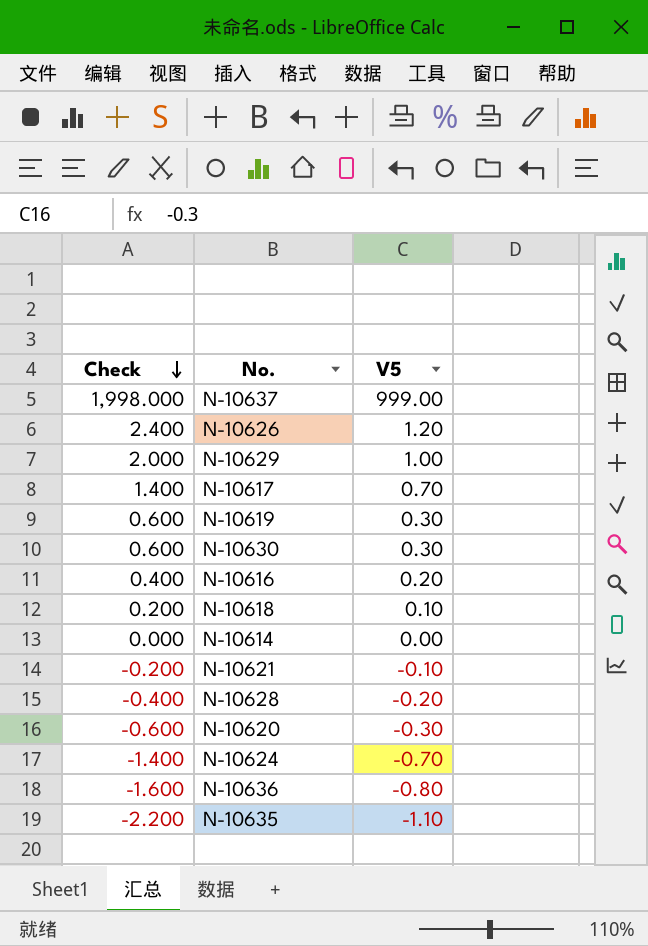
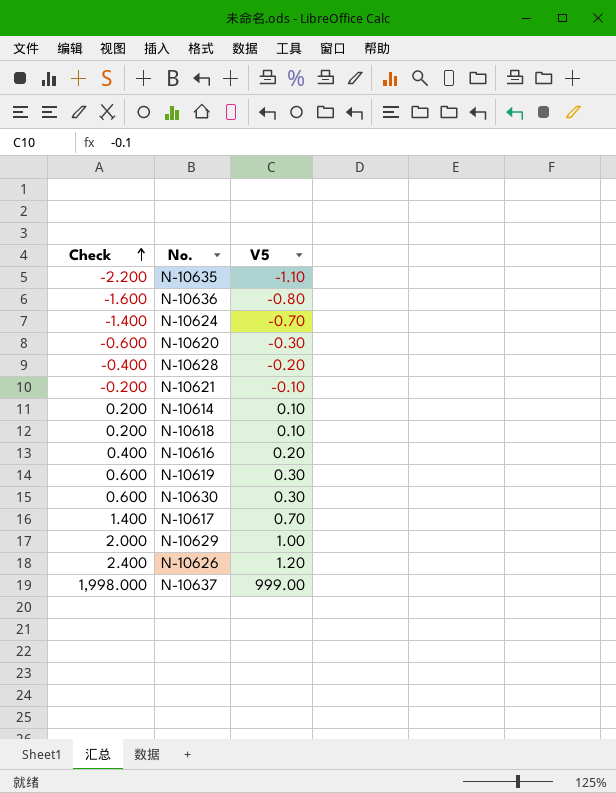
row order: Check descending -> Check ascending
N-10614 | Check: 0.000 -> 0.200
N-10614 | V5: 0.00 -> 0.10

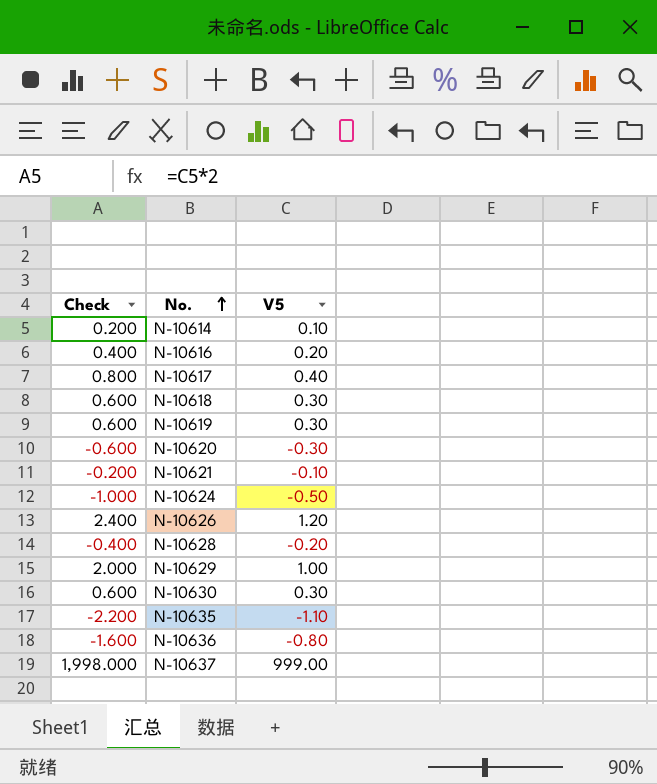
row order: Check ascending -> No. ascending
N-10617 | Check: 1.400 -> 0.800
N-10617 | V5: 0.70 -> 0.40
N-10618 | Check: 0.200 -> 0.600
N-10618 | V5: 0.10 -> 0.30
N-10624 | Check: -1.400 -> -1.000
N-10624 | V5: -0.70 -> -0.50

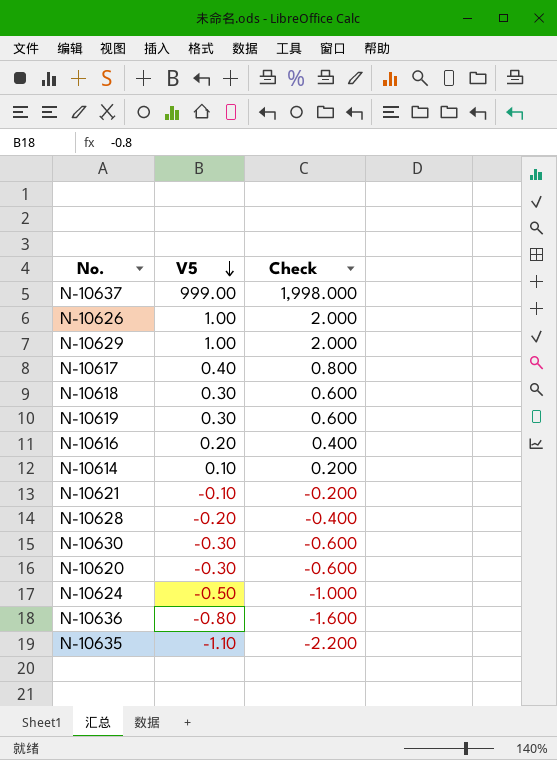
row order: No. ascending -> V5 descending
column Check | position: 1 -> 3
N-10626 | V5: 1.20 -> 1.00
N-10626 | Check: 2.400 -> 2.000
N-10630 | V5: 0.30 -> -0.30
N-10630 | Check: 0.600 -> -0.600

